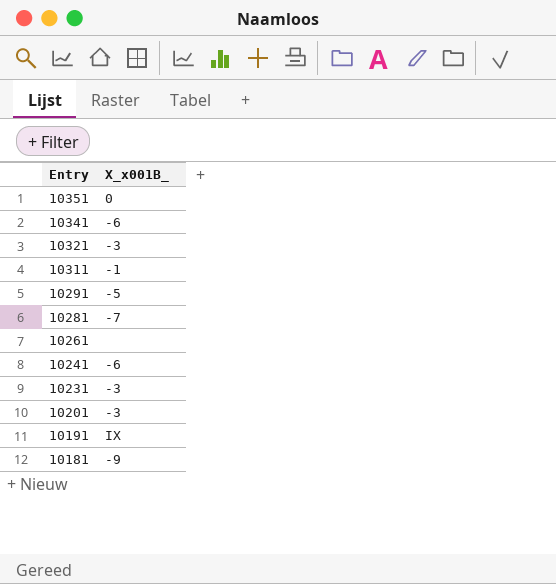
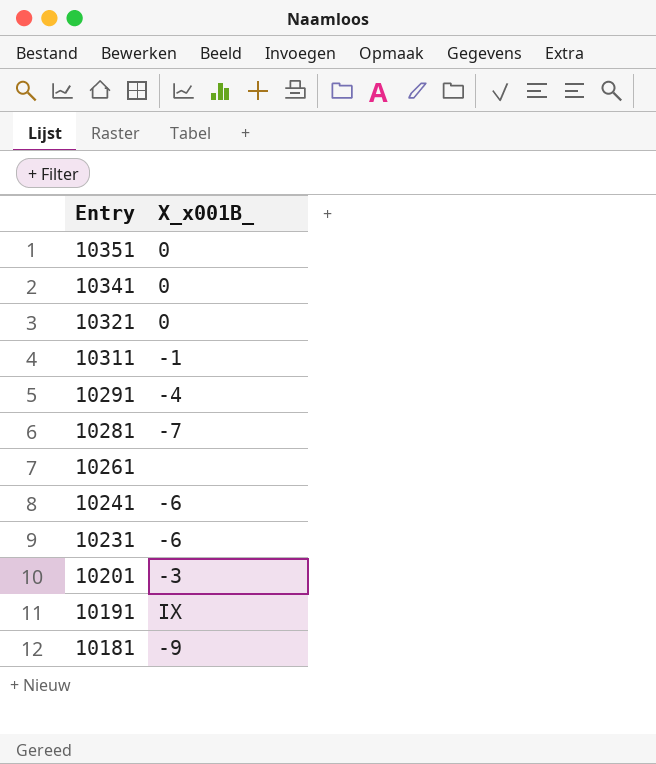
10341 | X_x001B_: -6 -> 0
10321 | X_x001B_: -3 -> 0
10291 | X_x001B_: -5 -> -4
10231 | X_x001B_: -3 -> -6

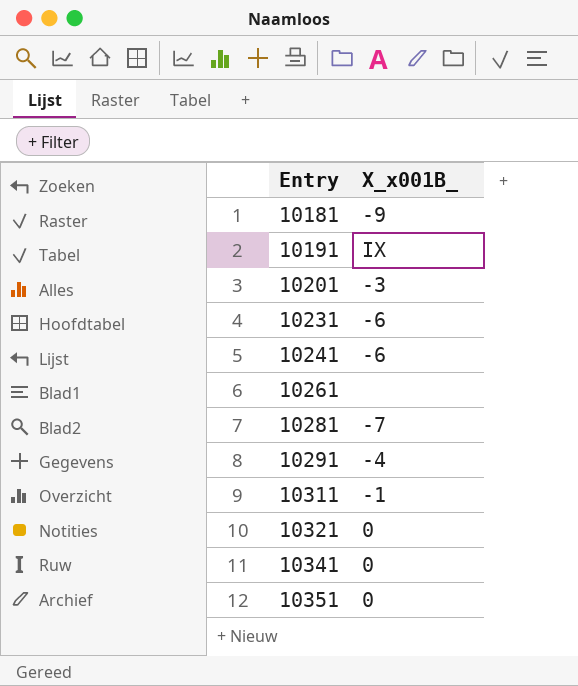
row order: Entry descending -> Entry ascending

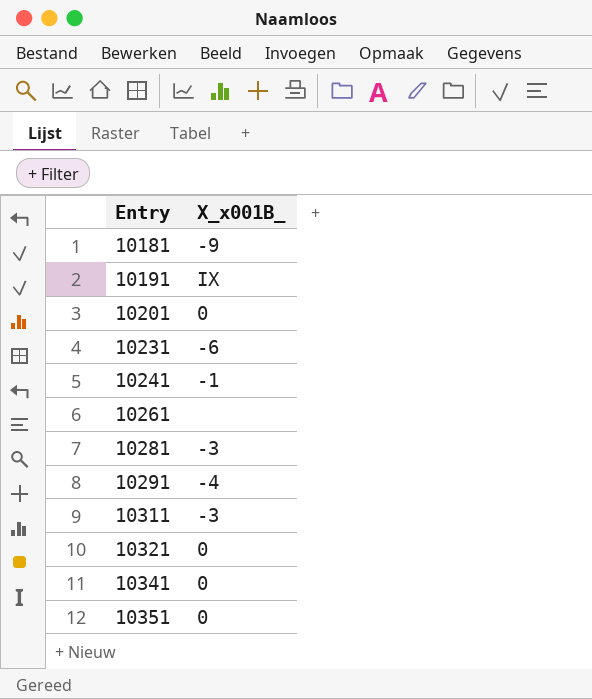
10201 | X_x001B_: -3 -> 0
10241 | X_x001B_: -6 -> -1
10281 | X_x001B_: -7 -> -3
10311 | X_x001B_: -1 -> -3

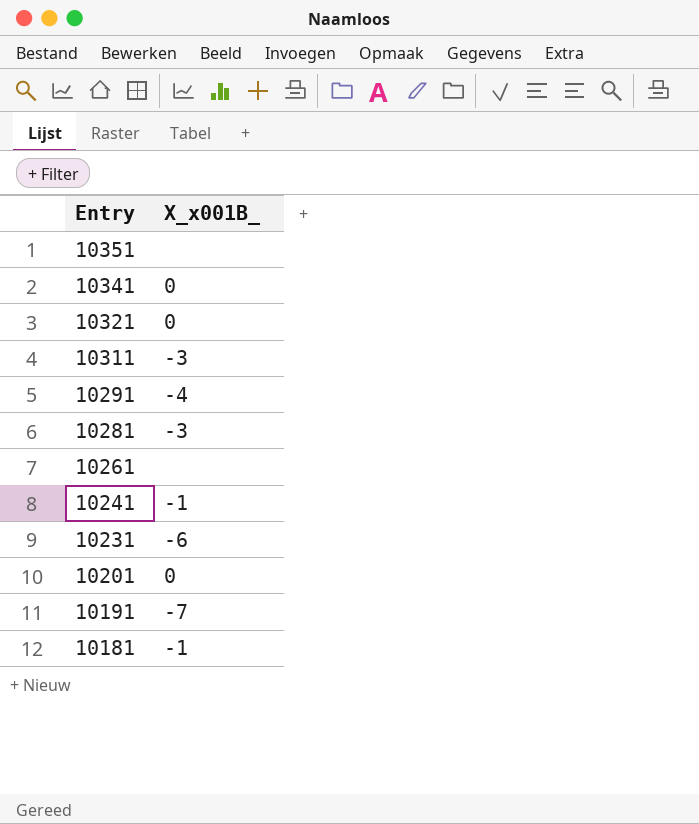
row order: Entry ascending -> Entry descending
10351 | X_x001B_: 0 -> none
10191 | X_x001B_: IX -> -7
10181 | X_x001B_: -9 -> -1

